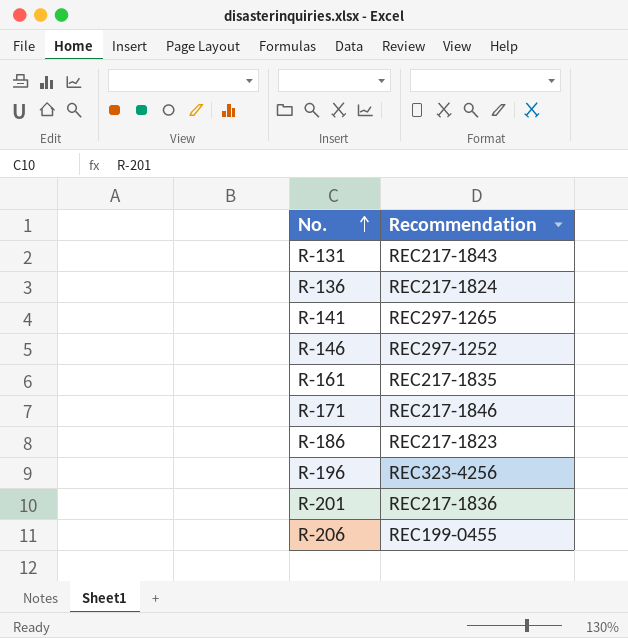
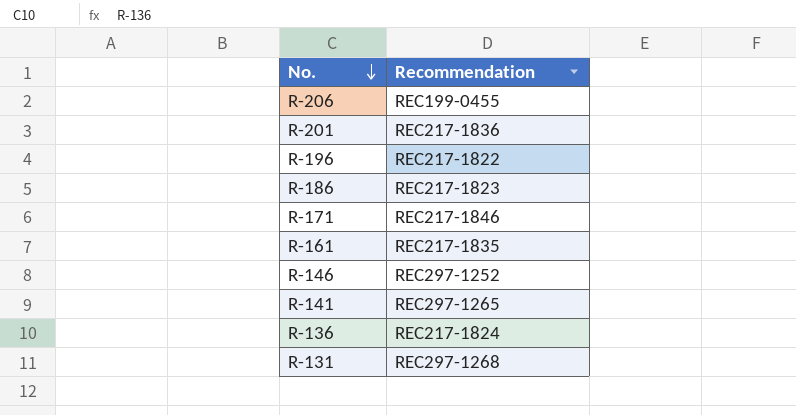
row order: No. ascending -> No. descending
R-196 | Recommendation: REC323-4256 -> REC217-1822
R-131 | Recommendation: REC217-1843 -> REC297-1268

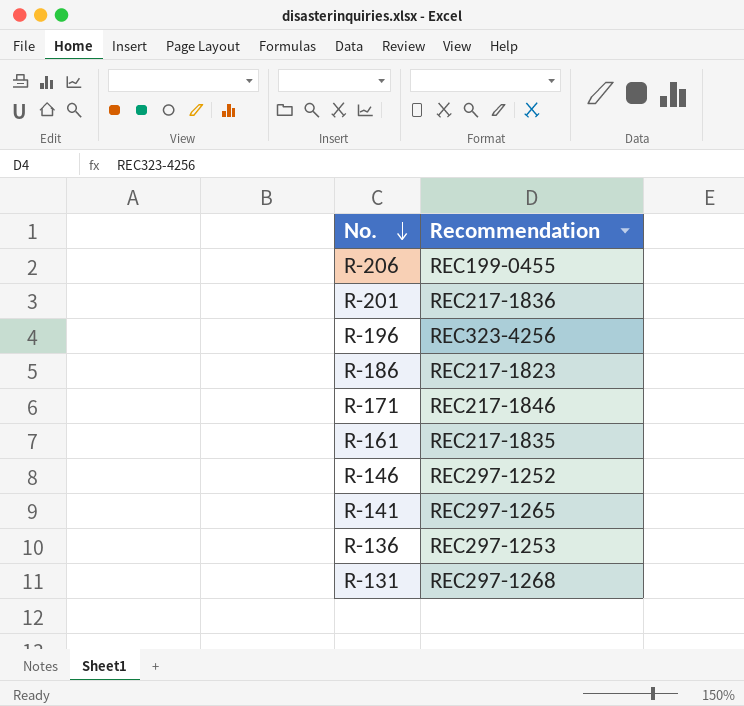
R-196 | Recommendation: REC217-1822 -> REC323-4256
R-136 | Recommendation: REC217-1824 -> REC297-1253

